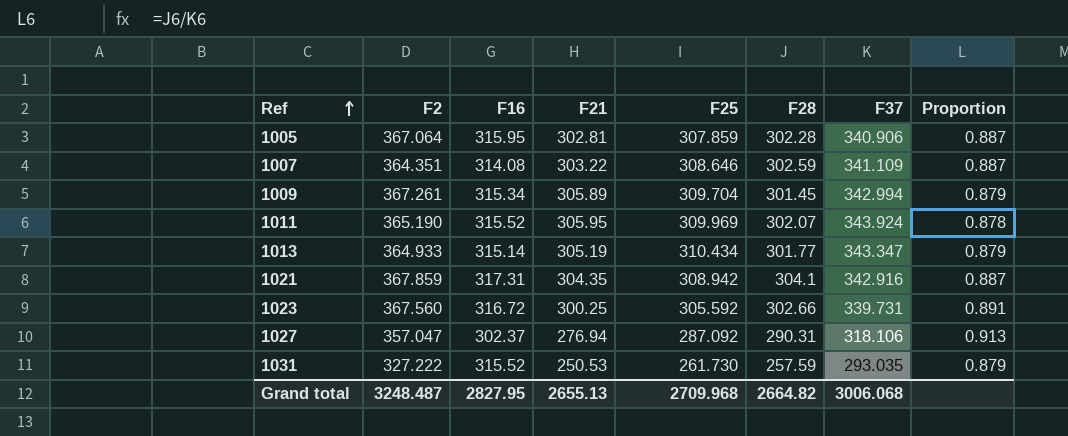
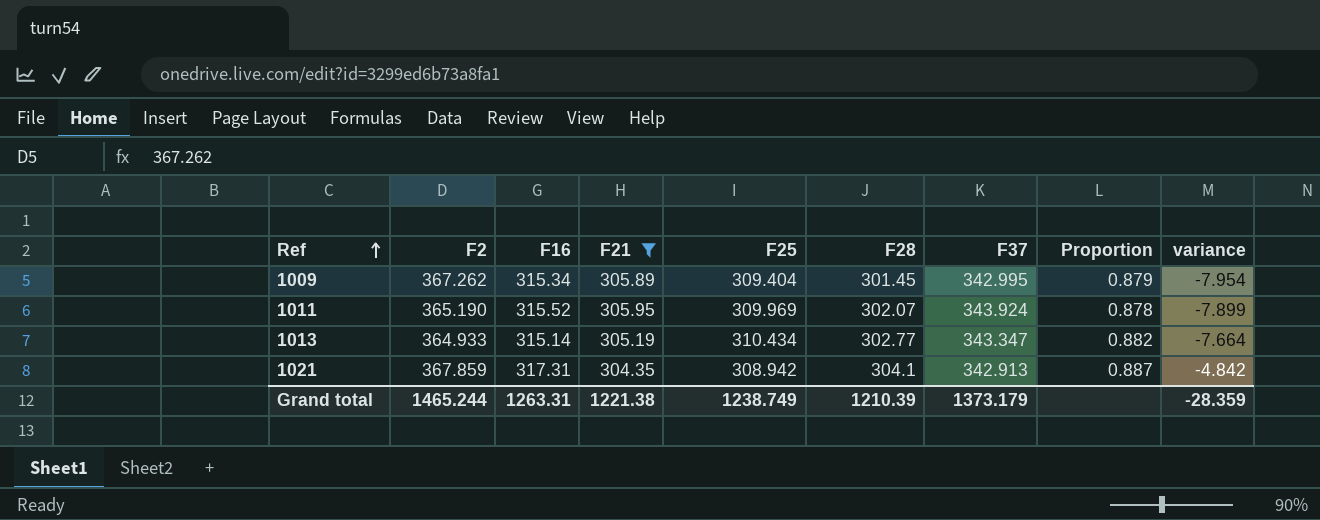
filter: none -> F21 >= 304.35
column variance | formula: none -> [F28] - [F25]
1009 | F2: 367.261 -> 367.262
1009 | F25: 309.704 -> 309.404
1009 | F37: 342.994 -> 342.995
1013 | F28: 301.77 -> 302.77
1013 | Proportion: 0.879 -> 0.882
1021 | F37: 342.916 -> 342.913
Grand total | F2: 3248.487 -> 1465.244
Grand total | F16: 2827.95 -> 1263.31
Grand total | F21: 2655.13 -> 1221.38
Grand total | F25: 2709.968 -> 1238.749
Grand total | F28: 2664.82 -> 1210.39
Grand total | F37: 3006.068 -> 1373.179

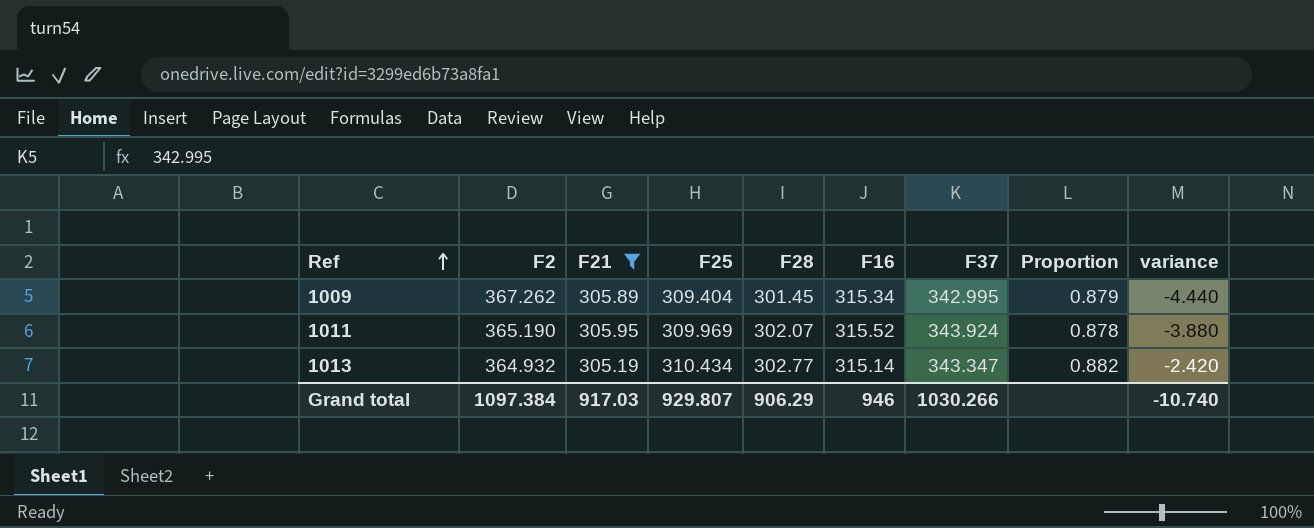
column F16 | position: 3 -> 6
column variance | formula: [F28] - [F25] -> [F28] - [F21]
row 1021: 367.859 | 317.31 | 304.35 | 308.942 | 304.1 | 342.913 | 0.887 | -4.842 -> none
1013 | F2: 364.933 -> 364.932
Grand total | F2: 1465.244 -> 1097.384
Grand total | F21: 1221.38 -> 917.03
Grand total | F25: 1238.749 -> 929.807
Grand total | F28: 1210.39 -> 906.29
Grand total | F16: 1263.31 -> 946
Grand total | F37: 1373.179 -> 1030.266
Grand total | variance: -28.359 -> -10.740

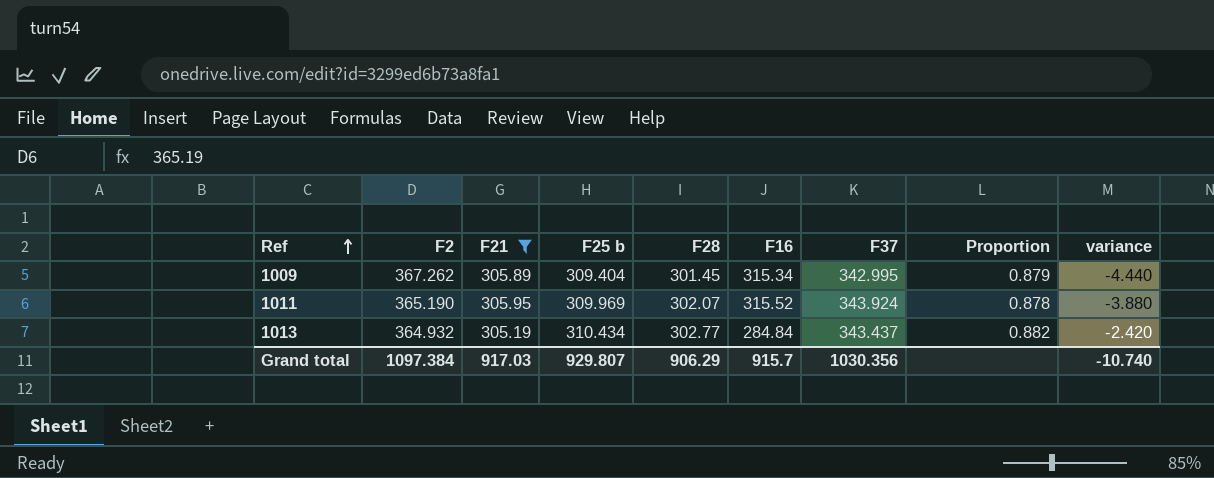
column name: F25 -> F25 b
1013 | F16: 315.14 -> 284.84
1013 | F37: 343.347 -> 343.437
Grand total | F16: 946 -> 915.7
Grand total | F37: 1030.266 -> 1030.356

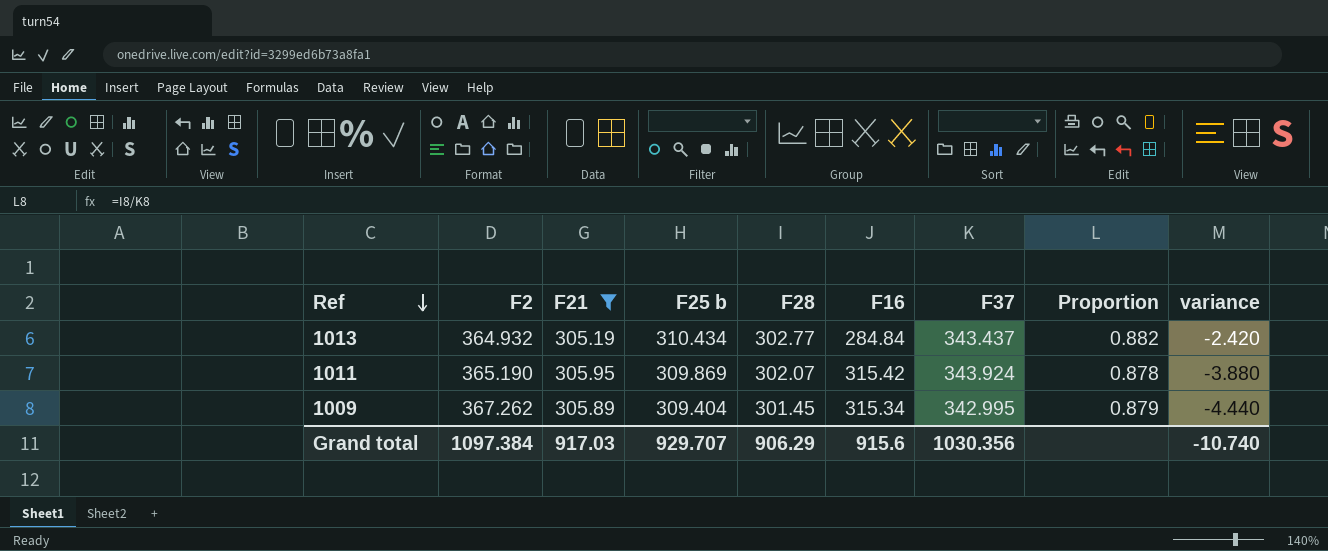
row order: Ref ascending -> Ref descending
1011 | F25 b: 309.969 -> 309.869
1011 | F16: 315.52 -> 315.42
Grand total | F25 b: 929.807 -> 929.707
Grand total | F16: 915.7 -> 915.6

